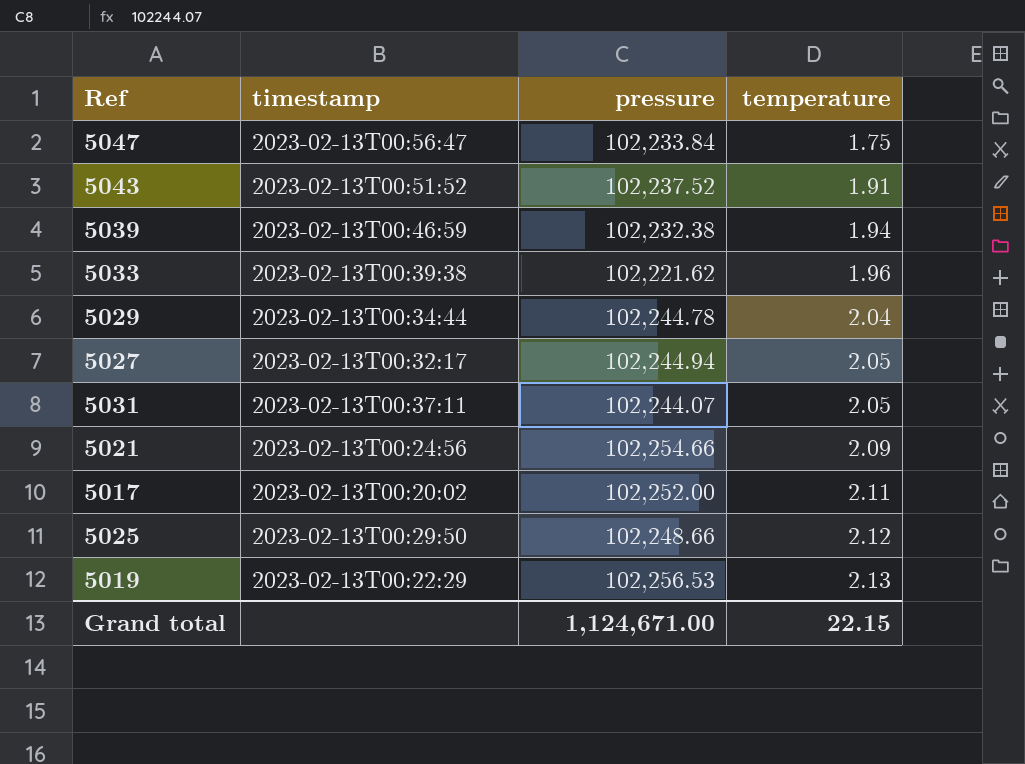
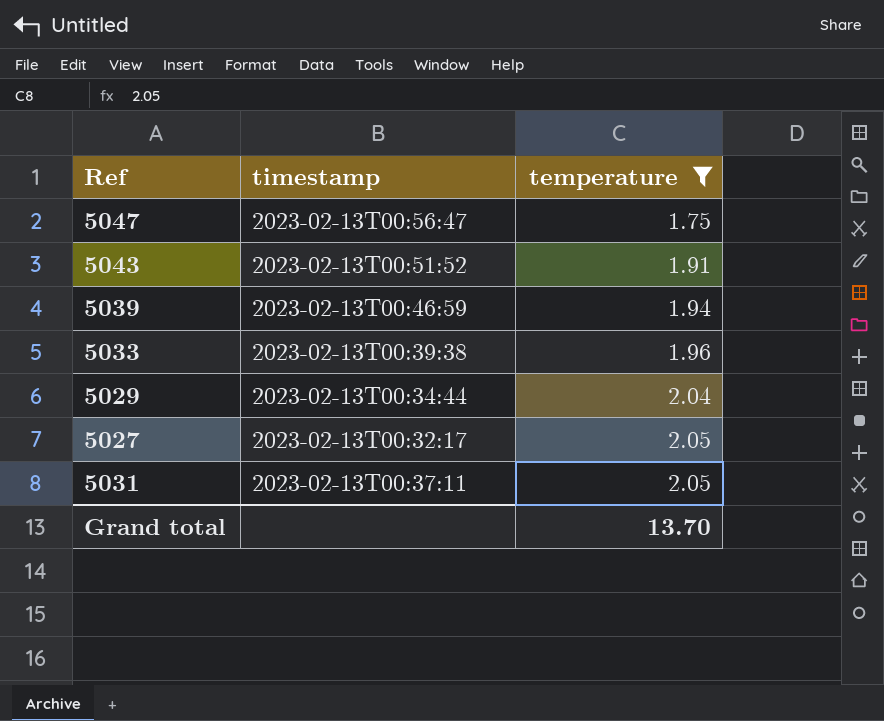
filter: none -> temperature <= 2.05
column pressure | position: 3 -> none
Grand total | temperature: 22.15 -> 13.70

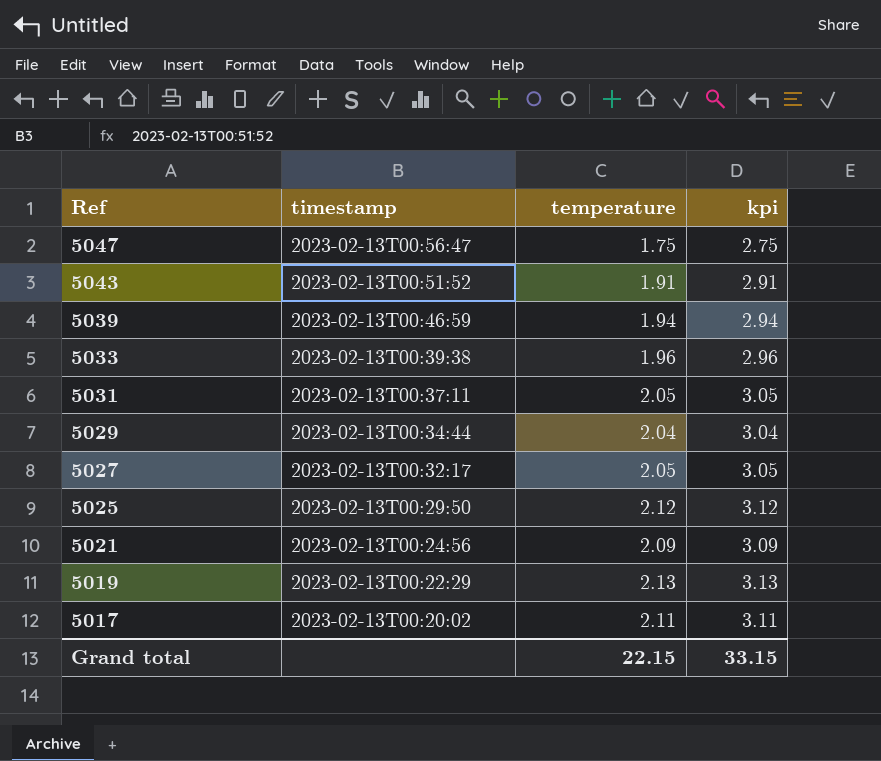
filter: temperature <= 2.05 -> none
row order: temperature ascending -> Ref descending
column kpi | formula: none -> [temperature] + 1
Grand total | temperature: 13.70 -> 22.15

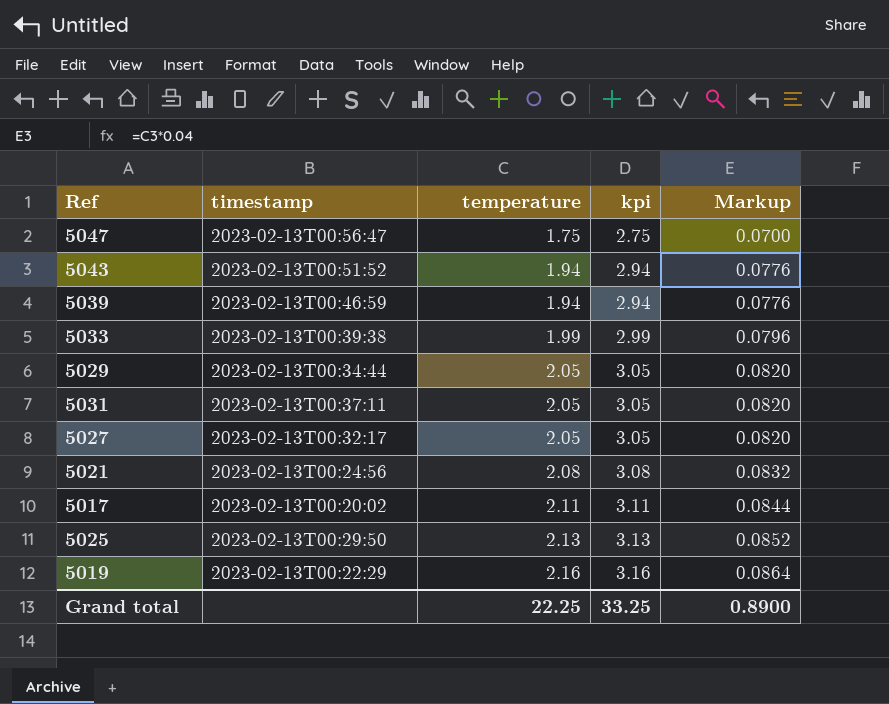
row order: Ref descending -> temperature ascending
column Markup | formula: none -> [temperature] * 0.04
5043 | temperature: 1.91 -> 1.94
5043 | kpi: 2.91 -> 2.94
5033 | temperature: 1.96 -> 1.99
5033 | kpi: 2.96 -> 2.99
5029 | temperature: 2.04 -> 2.05
5029 | kpi: 3.04 -> 3.05
5021 | temperature: 2.09 -> 2.08
5021 | kpi: 3.09 -> 3.08
5025 | temperature: 2.12 -> 2.13
5025 | kpi: 3.12 -> 3.13
5019 | temperature: 2.13 -> 2.16
5019 | kpi: 3.13 -> 3.16
Grand total | temperature: 22.15 -> 22.25
Grand total | kpi: 33.15 -> 33.25

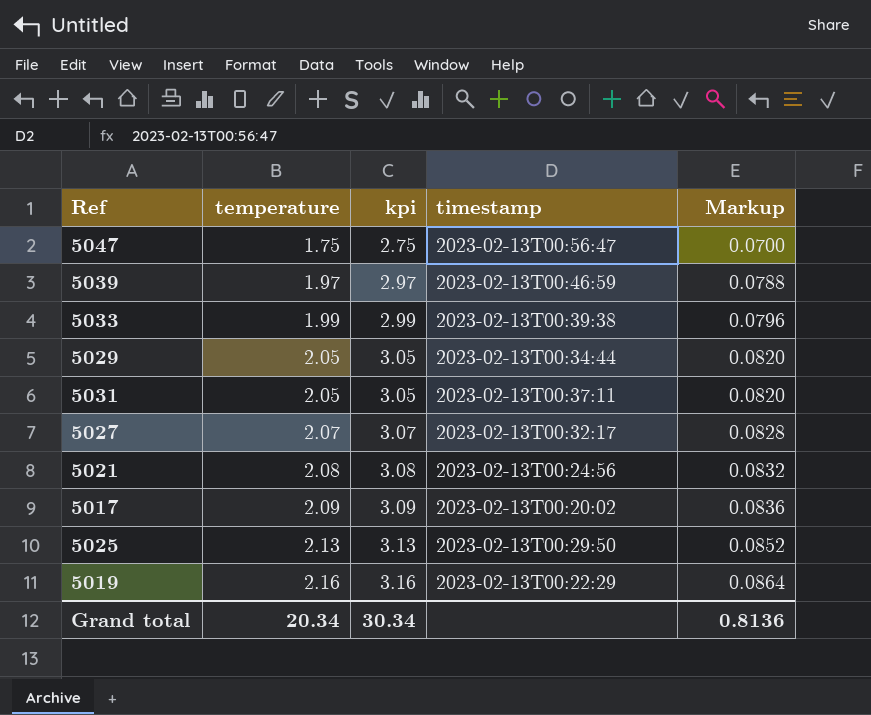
column timestamp | position: 2 -> 4
row 5043: 2023-02-13T00:51:52 | 1.94 | 2.94 | 0.0776 -> none
5039 | temperature: 1.94 -> 1.97
5039 | kpi: 2.94 -> 2.97
5039 | Markup: 0.0776 -> 0.0788
5027 | temperature: 2.05 -> 2.07
5027 | kpi: 3.05 -> 3.07
5027 | Markup: 0.0820 -> 0.0828
5017 | temperature: 2.11 -> 2.09
5017 | kpi: 3.11 -> 3.09
5017 | Markup: 0.0844 -> 0.0836
Grand total | temperature: 22.25 -> 20.34
Grand total | kpi: 33.25 -> 30.34
Grand total | Markup: 0.8900 -> 0.8136

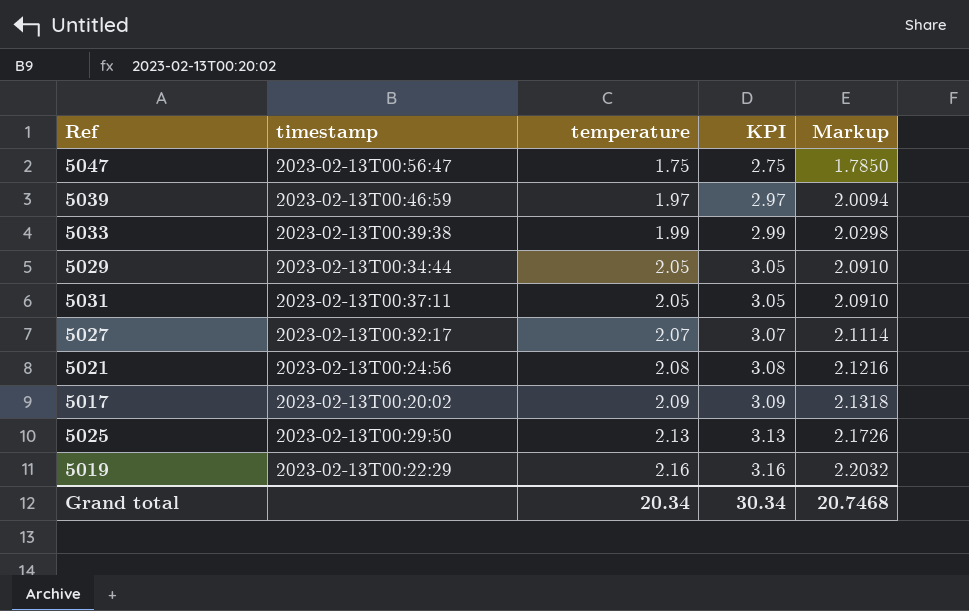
column timestamp | position: 4 -> 2
column name: kpi -> KPI
column Markup | formula: [temperature] * 0.04 -> [temperature] * 1.02
Grand total | Markup: 0.8136 -> 20.7468

